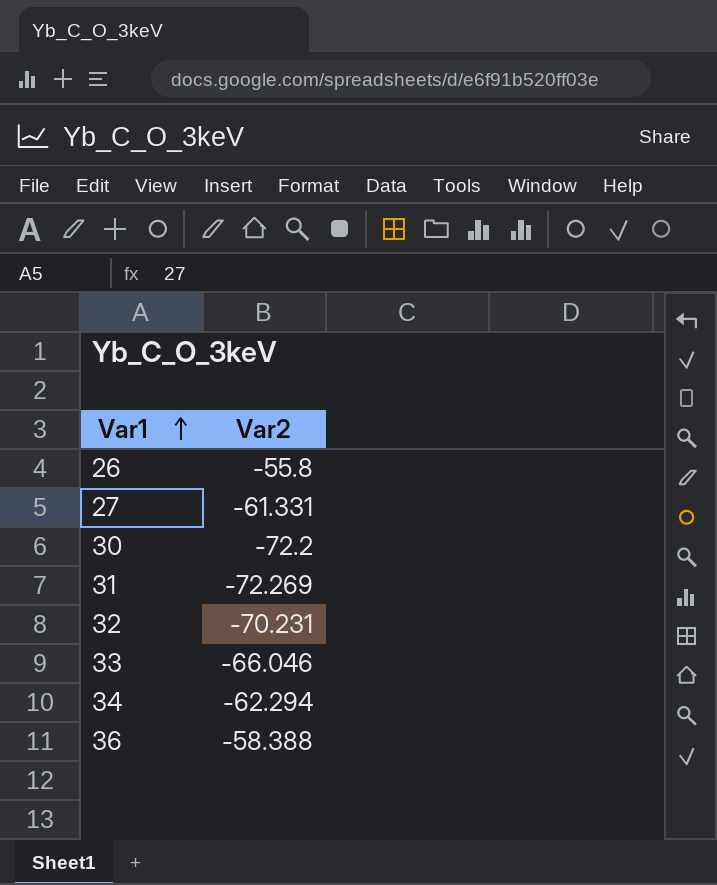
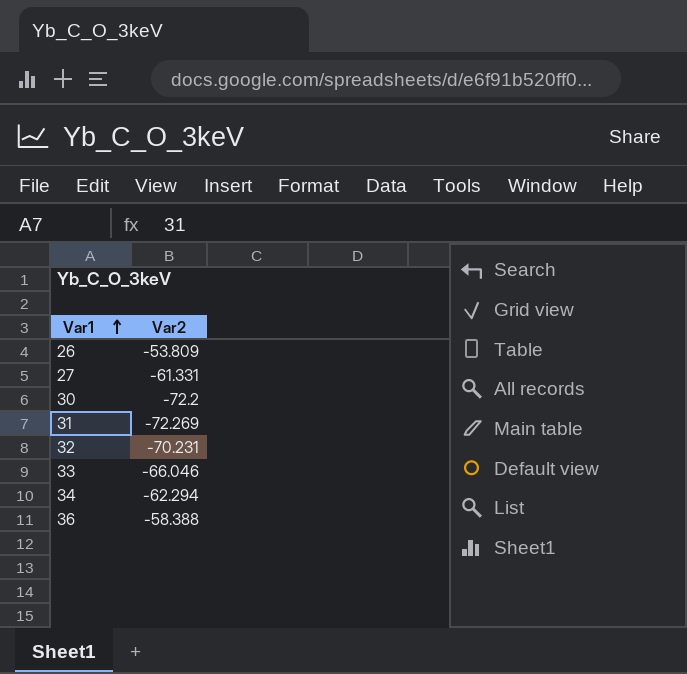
26 | Var2: -55.8 -> -53.809

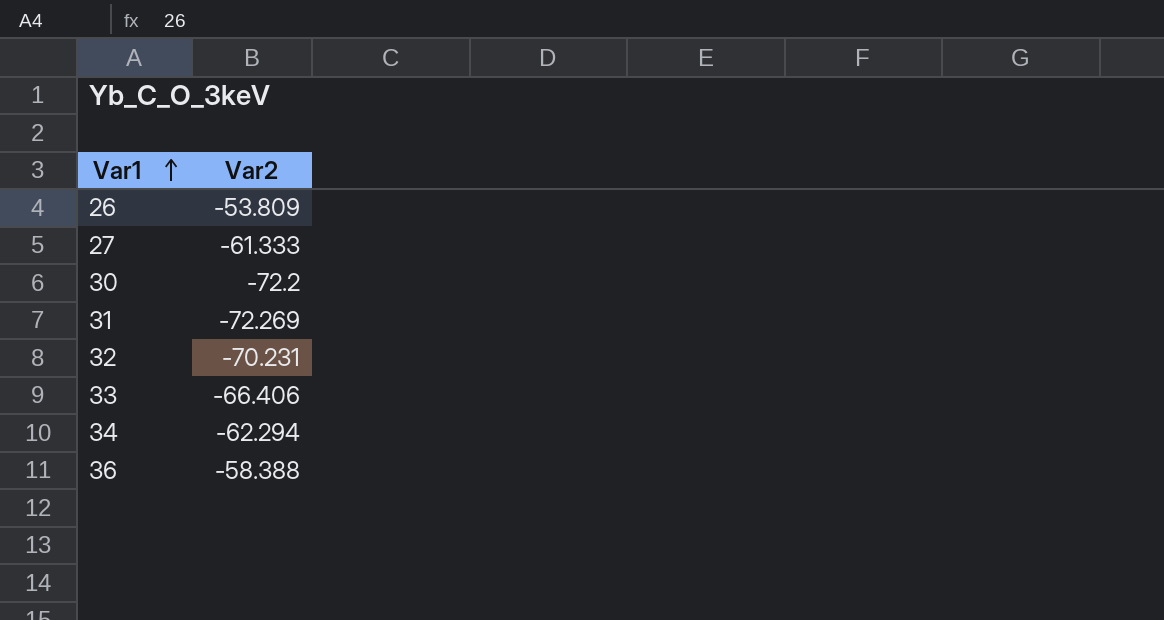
27 | Var2: -61.331 -> -61.333
33 | Var2: -66.046 -> -66.406

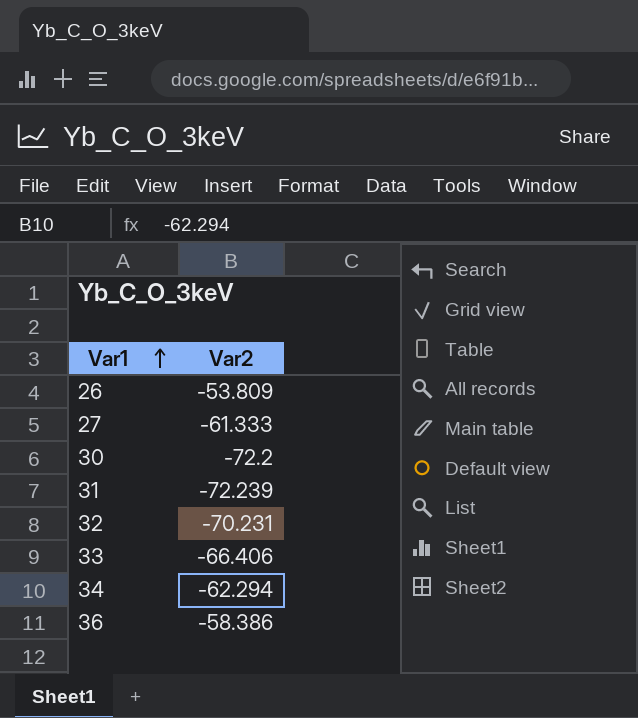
31 | Var2: -72.269 -> -72.239
36 | Var2: -58.388 -> -58.386

